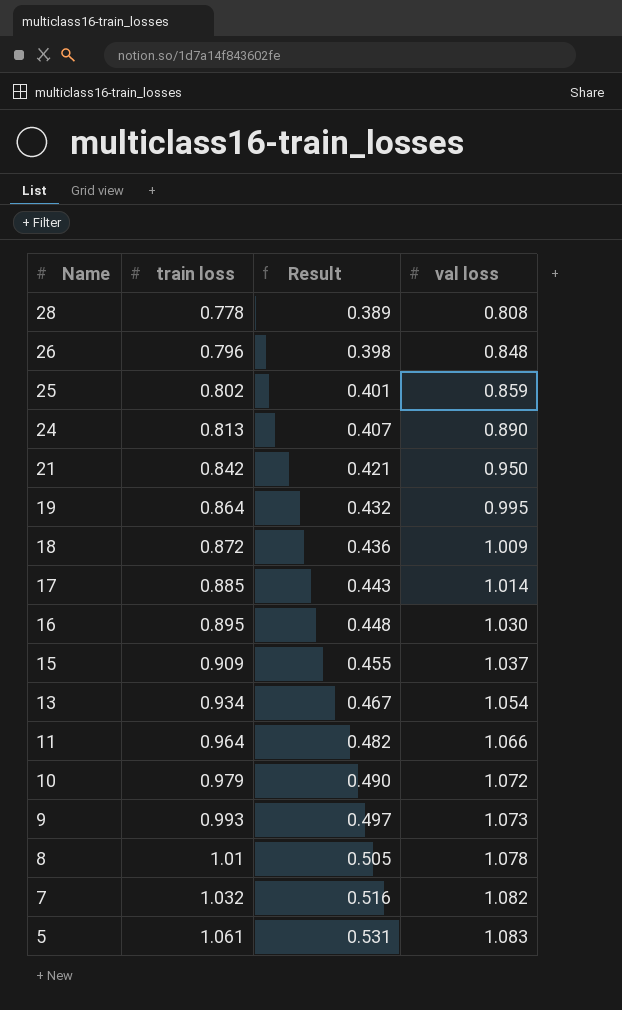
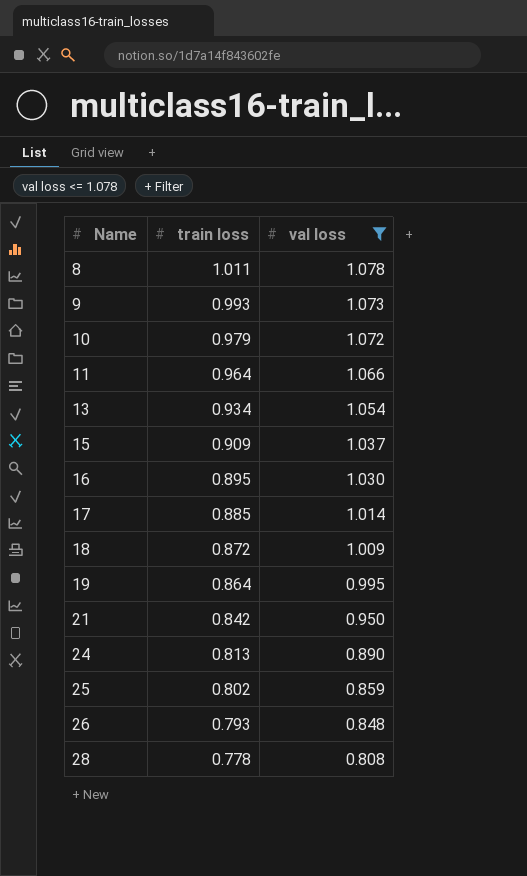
filter: none -> val loss <= 1.078
row order: Name descending -> Name ascending
column Result | formula: [train loss] * 0.5 -> none
8 | train loss: 1.01 -> 1.011
26 | train loss: 0.796 -> 0.793

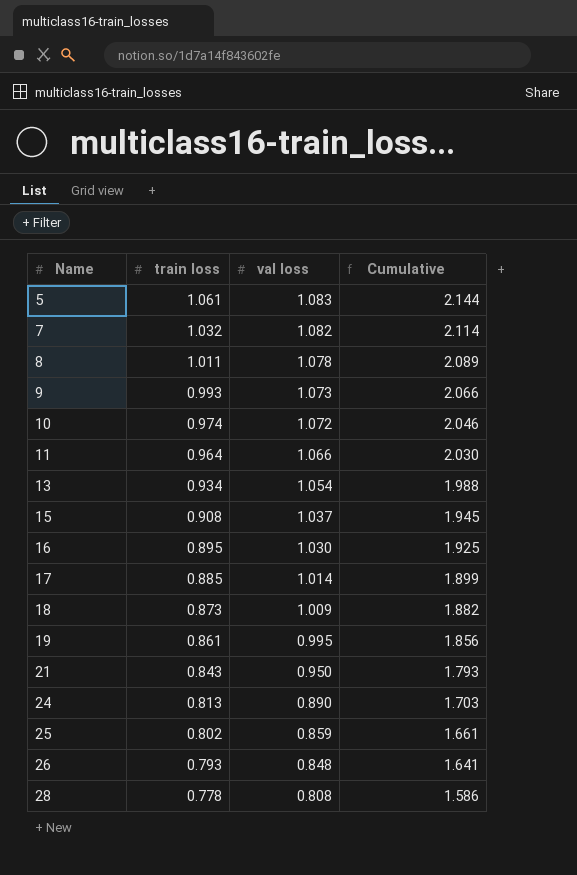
filter: val loss <= 1.078 -> none
column Cumulative | formula: none -> [train loss] + [val loss]
10 | train loss: 0.979 -> 0.974
15 | train loss: 0.909 -> 0.908
18 | train loss: 0.872 -> 0.873
19 | train loss: 0.864 -> 0.861
21 | train loss: 0.842 -> 0.843

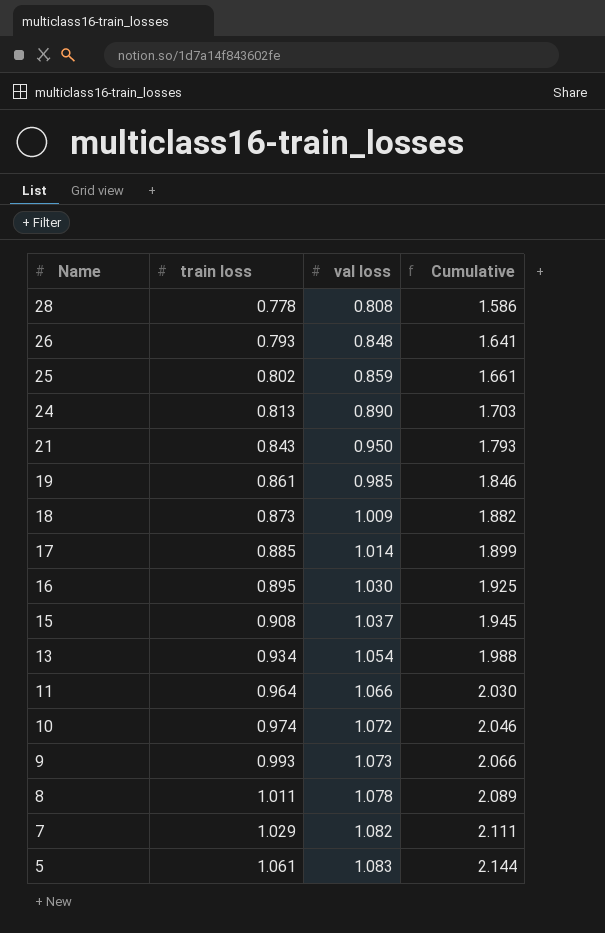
row order: Name ascending -> Name descending
19 | val loss: 0.995 -> 0.985
19 | Cumulative: 1.856 -> 1.846
7 | train loss: 1.032 -> 1.029
7 | Cumulative: 2.114 -> 2.111

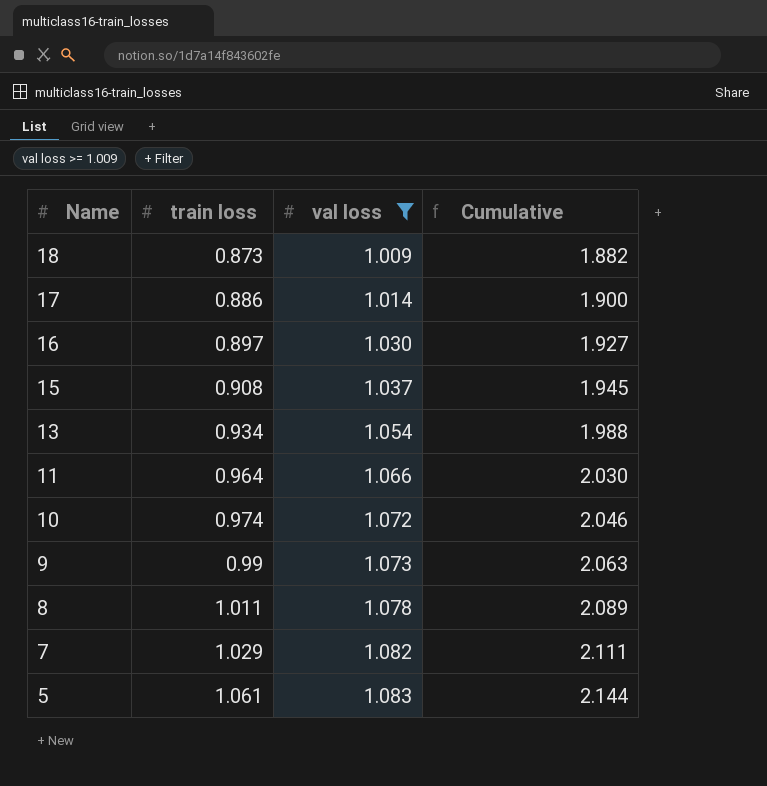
filter: none -> val loss >= 1.009
17 | train loss: 0.885 -> 0.886
17 | Cumulative: 1.899 -> 1.900
16 | train loss: 0.895 -> 0.897
16 | Cumulative: 1.925 -> 1.927
9 | train loss: 0.993 -> 0.99
9 | Cumulative: 2.066 -> 2.063

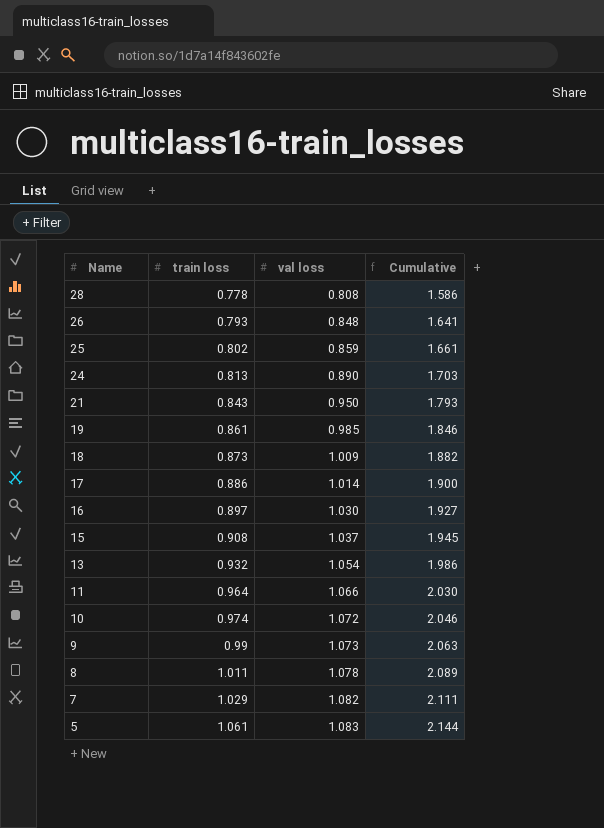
filter: val loss >= 1.009 -> none
13 | train loss: 0.934 -> 0.932
13 | Cumulative: 1.988 -> 1.986

